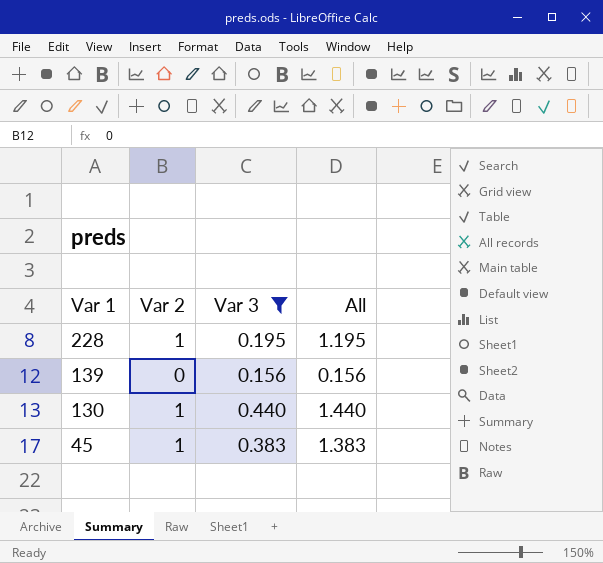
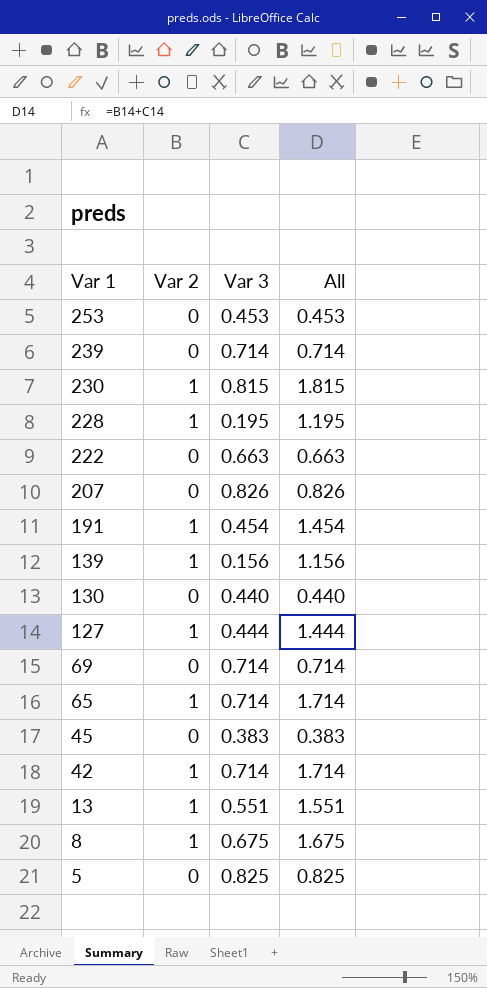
filter: Var 3 <= 0.440 -> none
139 | Var 2: 0 -> 1
139 | All: 0.156 -> 1.156
130 | Var 2: 1 -> 0
130 | All: 1.440 -> 0.440
45 | Var 2: 1 -> 0
45 | All: 1.383 -> 0.383

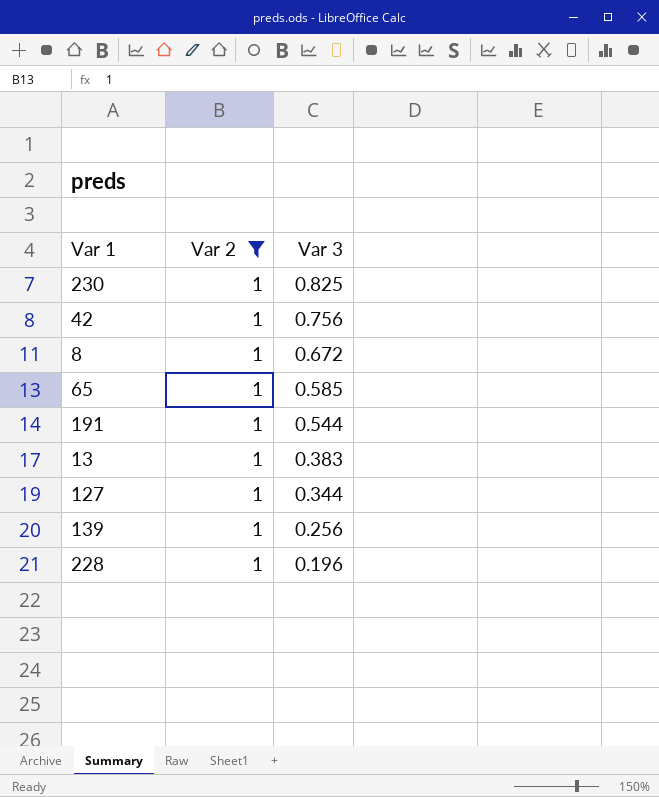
filter: none -> Var 2 = 1
row order: Var 1 descending -> Var 3 descending
column All | formula: [Var 2] + [Var 3] -> none
230 | Var 3: 0.815 -> 0.825
42 | Var 3: 0.714 -> 0.756
8 | Var 3: 0.675 -> 0.672
65 | Var 3: 0.714 -> 0.585
191 | Var 3: 0.454 -> 0.544
13 | Var 3: 0.551 -> 0.383
127 | Var 3: 0.444 -> 0.344
139 | Var 3: 0.156 -> 0.256
228 | Var 3: 0.195 -> 0.196

